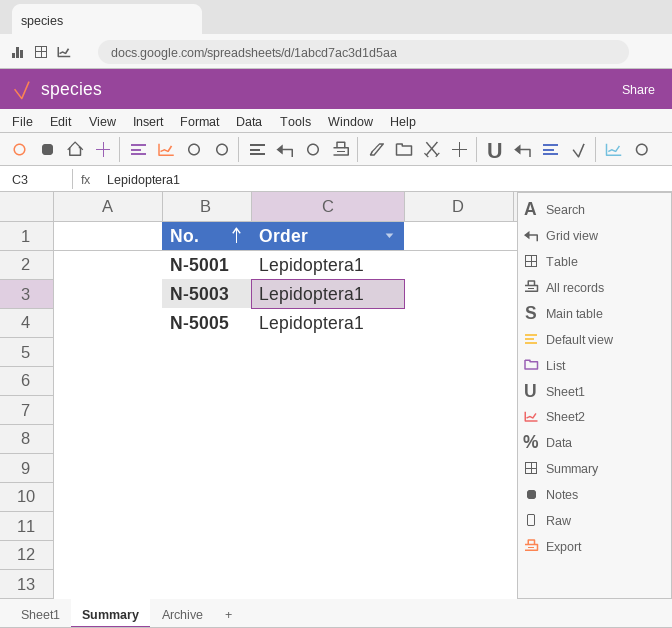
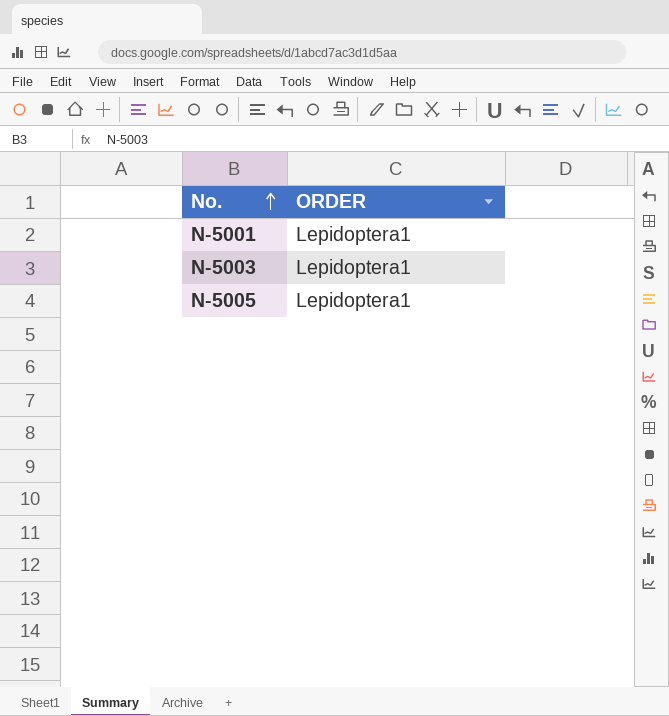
column name: Order -> ORDER

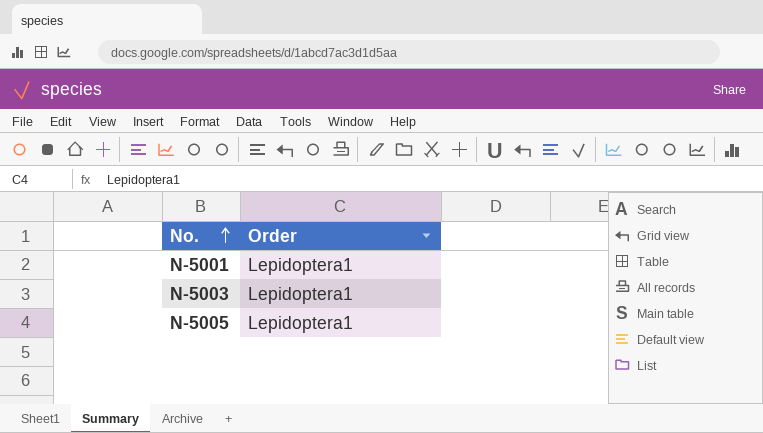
column name: ORDER -> Order

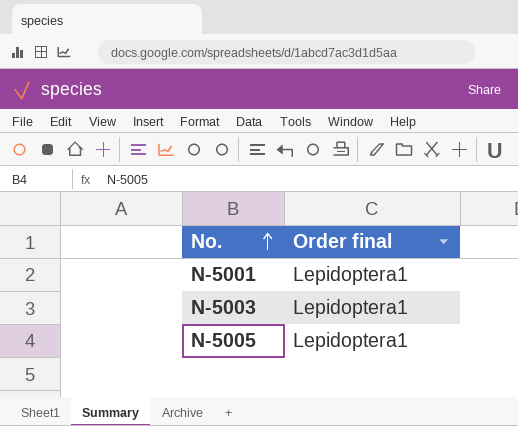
column name: Order -> Order final

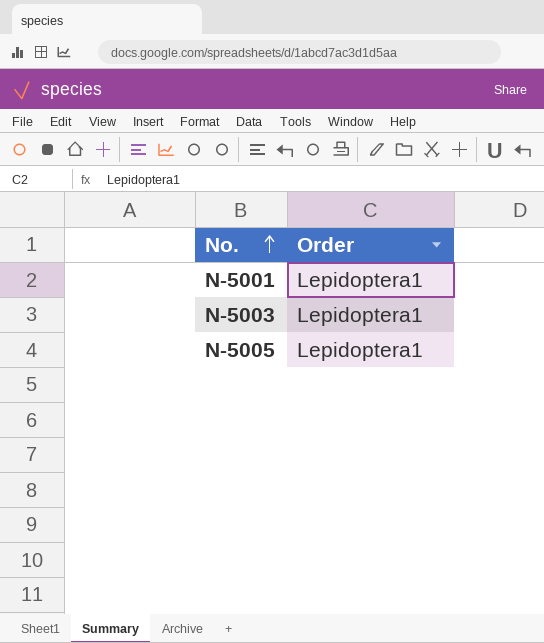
column name: Order final -> Order

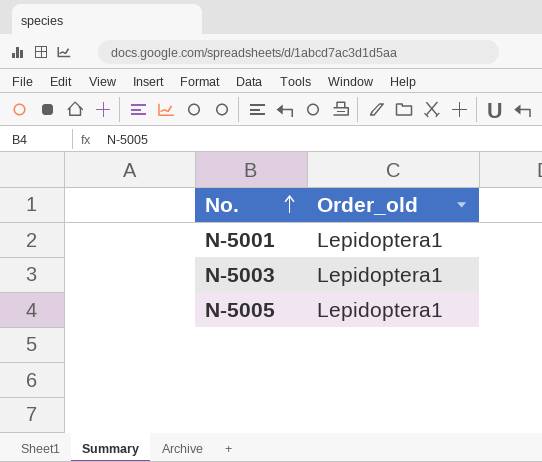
column name: Order -> Order_old

